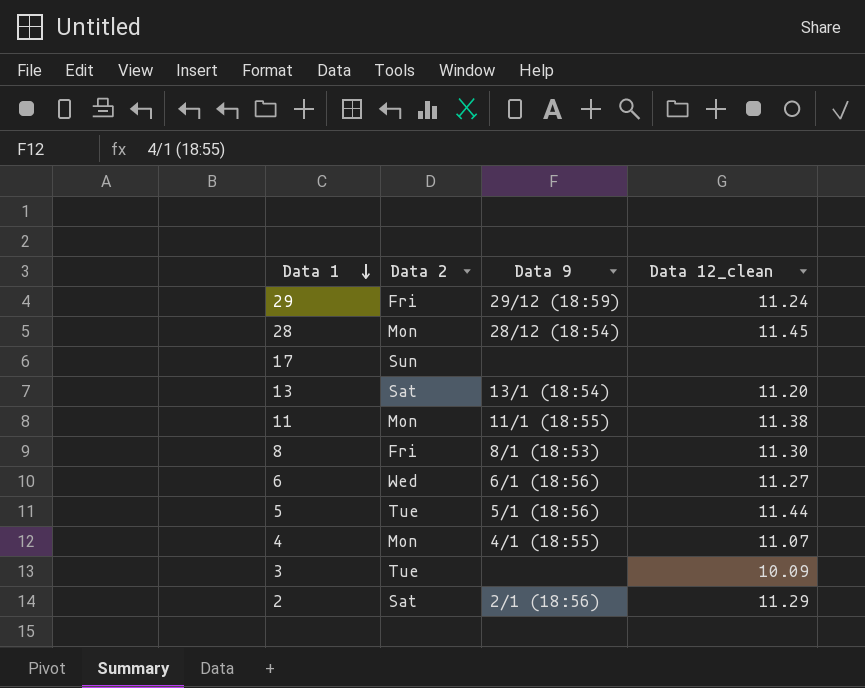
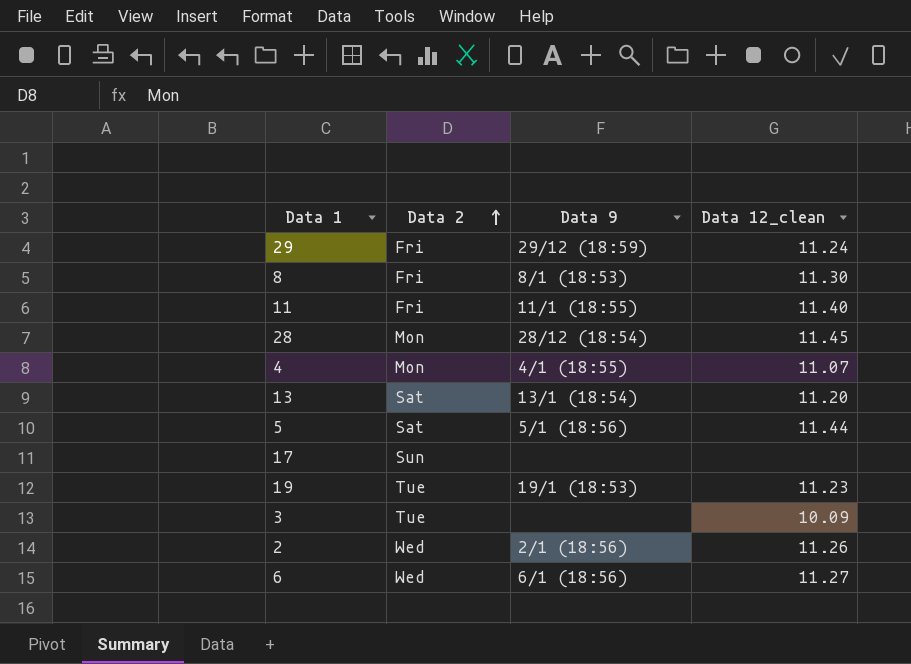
row order: Data 1 descending -> Data 2 ascending
11 | Data 2: Mon -> Fri
11 | Data 12_clean: 11.38 -> 11.40
5 | Data 2: Tue -> Sat
row 19: none -> Tue | 19/1 (18:53) | 11.23
2 | Data 2: Sat -> Wed
2 | Data 12_clean: 11.29 -> 11.26

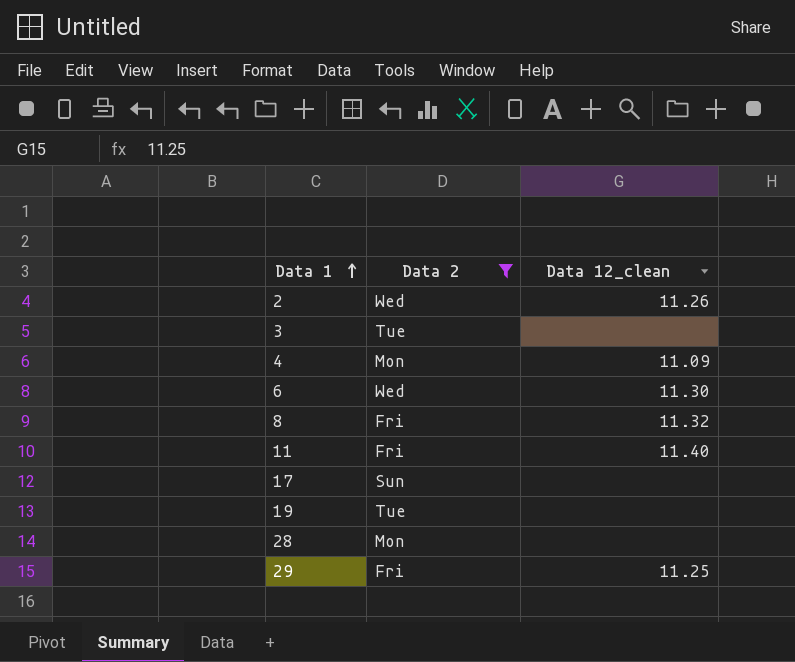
filter: none -> Data 2 != Sat
row order: Data 2 ascending -> Data 1 ascending
column Data 9 | position: 3 -> none
3 | Data 12_clean: 10.09 -> none
4 | Data 12_clean: 11.07 -> 11.09
6 | Data 12_clean: 11.27 -> 11.30
8 | Data 12_clean: 11.30 -> 11.32
19 | Data 12_clean: 11.23 -> none
28 | Data 12_clean: 11.45 -> none
29 | Data 12_clean: 11.24 -> 11.25

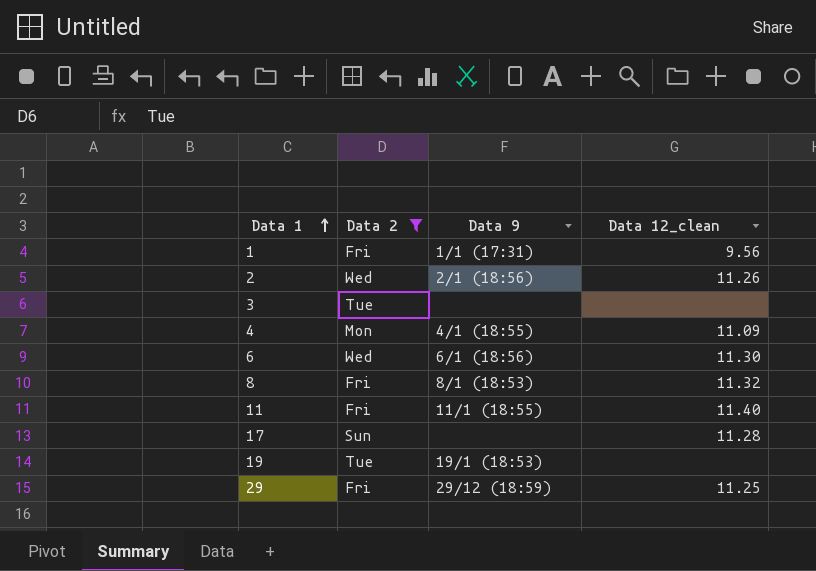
column Data 9 | position: none -> 3
row 28: Mon | none -> none
row 1: none -> Fri | 1/1 (17:31) | 9.56
17 | Data 12_clean: none -> 11.28

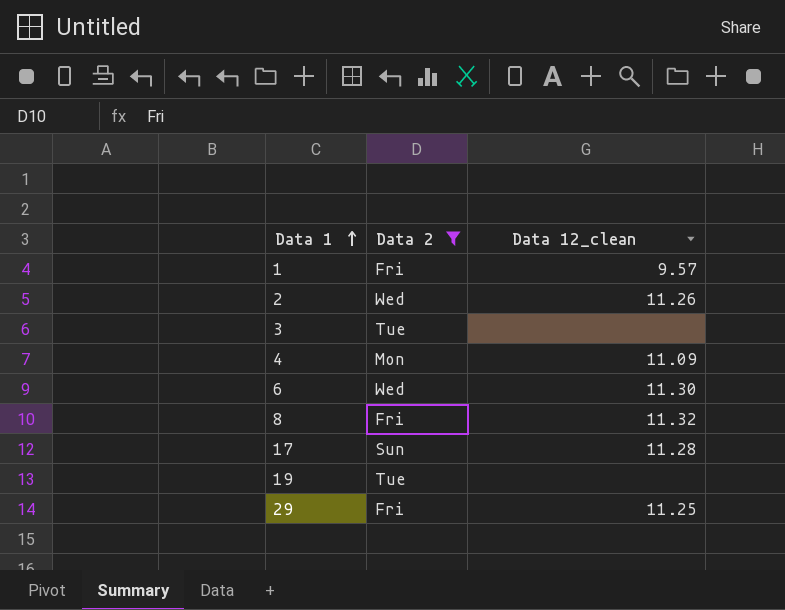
column Data 9 | position: 3 -> none
row 11: Fri | 11/1 (18:55) | 11.40 -> none
1 | Data 12_clean: 9.56 -> 9.57

